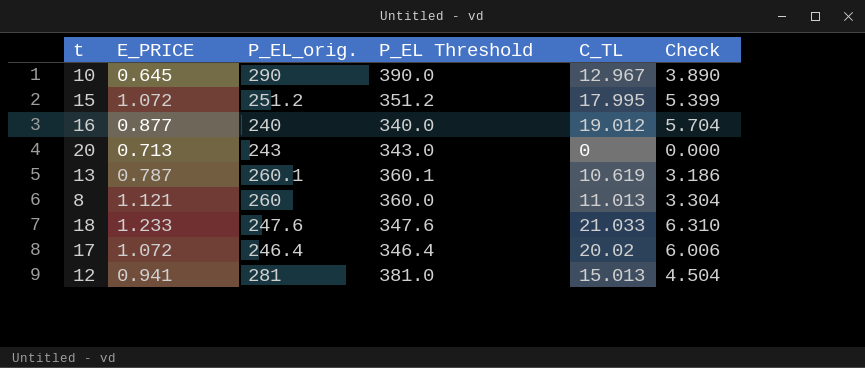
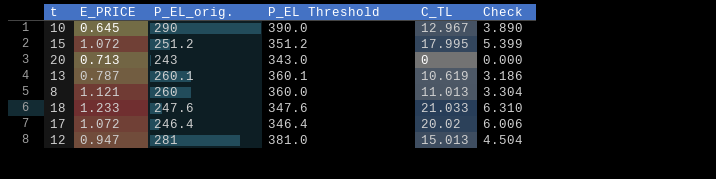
row 16: 0.877 | 240 | 340.0 | 19.012 | 5.704 -> none
12 | E_PRICE: 0.941 -> 0.947

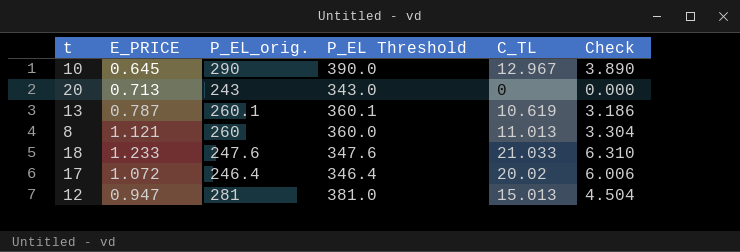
row 15: 1.072 | 251.2 | 351.2 | 17.995 | 5.399 -> none

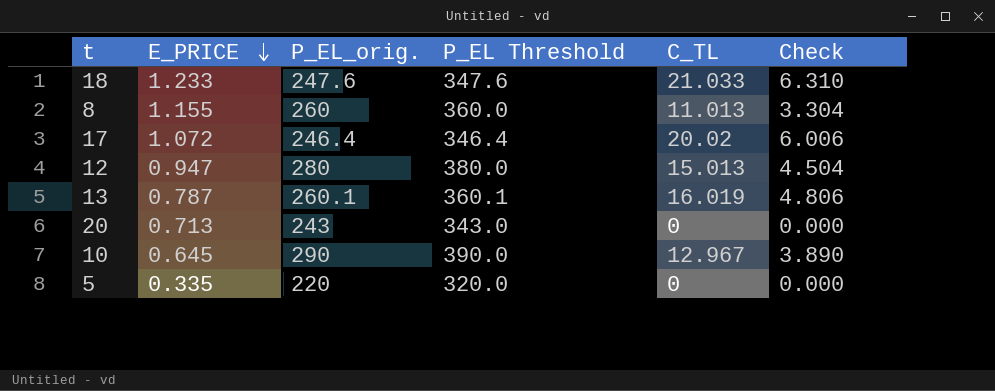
row order: none -> E_PRICE descending
8 | E_PRICE: 1.121 -> 1.155
12 | P_EL_orig.: 281 -> 280
12 | P_EL Threshold: 381.0 -> 380.0
13 | C_TL: 10.619 -> 16.019
13 | Check: 3.186 -> 4.806
row 5: none -> 0.335 | 220 | 320.0 | 0 | 0.000

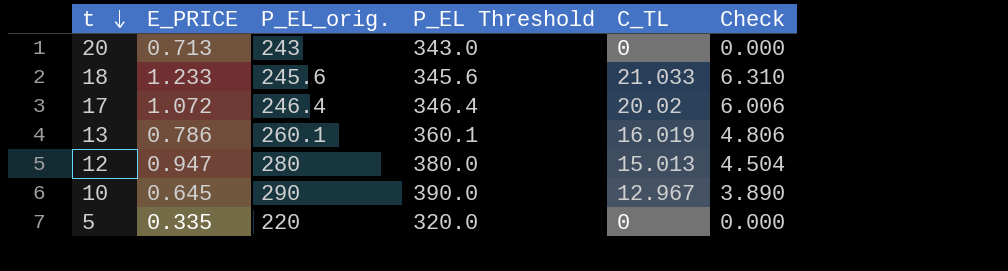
row order: E_PRICE descending -> t descending
row 8: 1.155 | 260 | 360.0 | 11.013 | 3.304 -> none
18 | P_EL_orig.: 247.6 -> 245.6
18 | P_EL Threshold: 347.6 -> 345.6
13 | E_PRICE: 0.787 -> 0.786

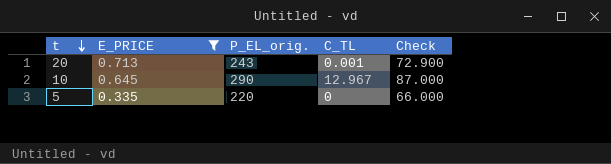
filter: none -> E_PRICE <= 0.713
column P_EL Threshold | formula: [P_EL_orig.] + 100 -> none
column Check | formula: [C_TL] * 0.3 -> [P_EL_orig.] * 0.3
20 | C_TL: 0 -> 0.001

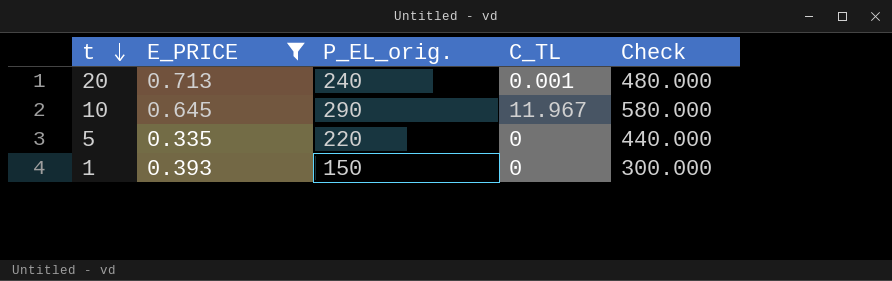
column Check | formula: [P_EL_orig.] * 0.3 -> [P_EL_orig.] * 2
20 | P_EL_orig.: 243 -> 240
10 | C_TL: 12.967 -> 11.967
row 1: none -> 0.393 | 150 | 0 | 300.000

